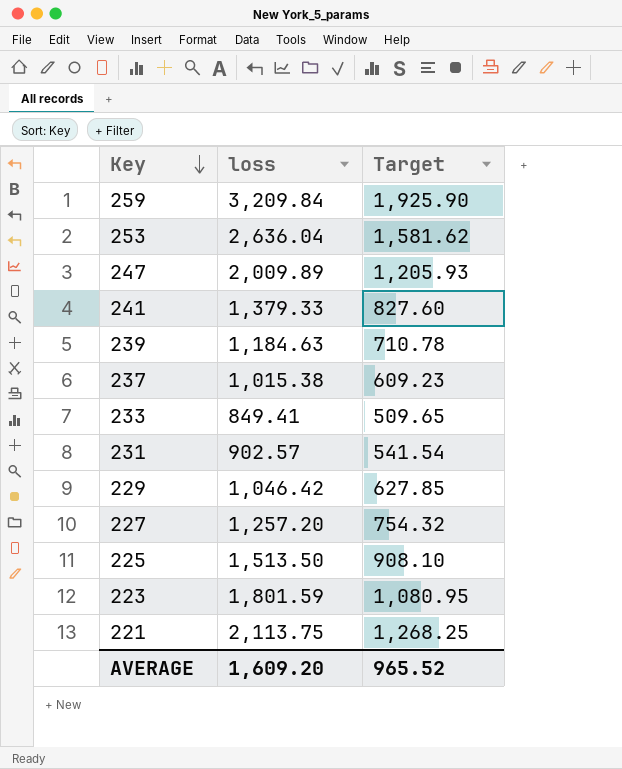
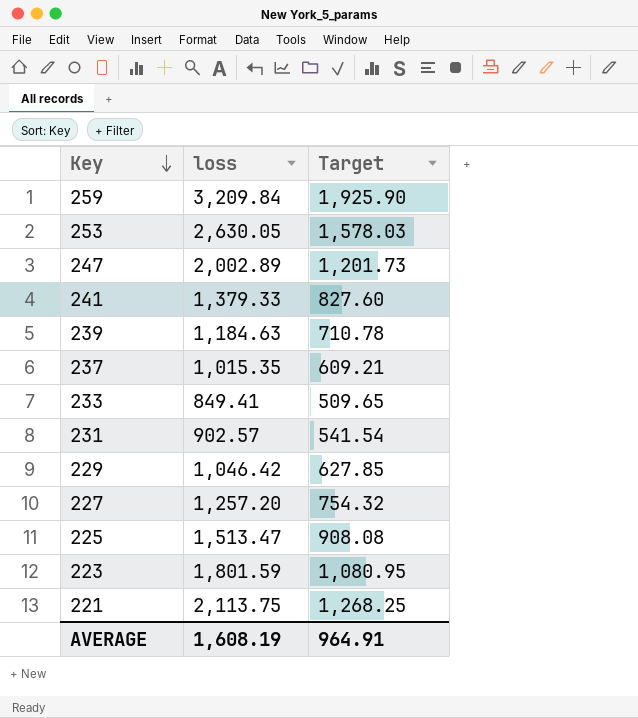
253 | loss: 2,636.04 -> 2,630.05
253 | Target: 1,581.62 -> 1,578.03
247 | loss: 2,009.89 -> 2,002.89
247 | Target: 1,205.93 -> 1,201.73
237 | loss: 1,015.38 -> 1,015.35
237 | Target: 609.23 -> 609.21
225 | loss: 1,513.50 -> 1,513.47
225 | Target: 908.10 -> 908.08
AVERAGE | loss: 1,609.20 -> 1,608.19
AVERAGE | Target: 965.52 -> 964.91

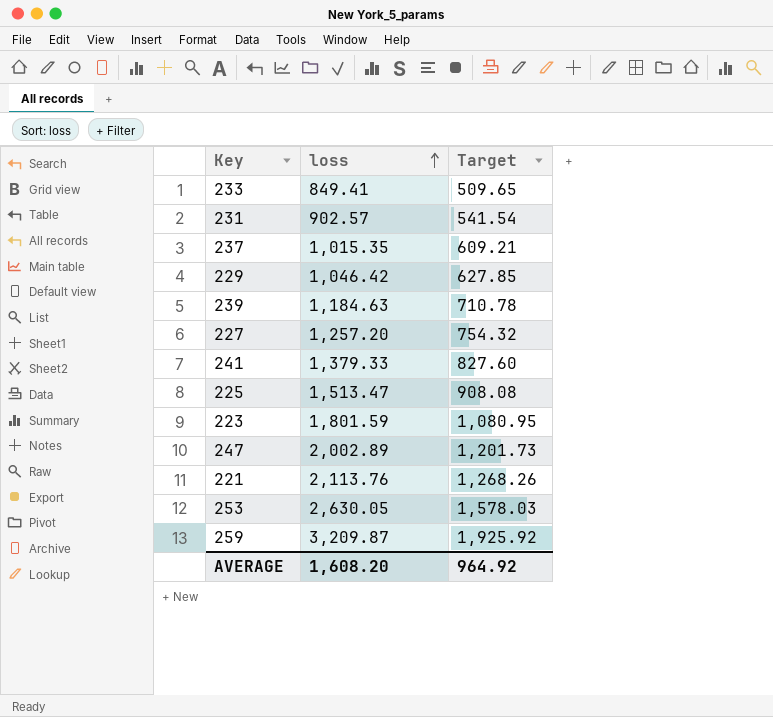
row order: Key descending -> loss ascending
221 | loss: 2,113.75 -> 2,113.76
221 | Target: 1,268.25 -> 1,268.26
259 | loss: 3,209.84 -> 3,209.87
259 | Target: 1,925.90 -> 1,925.92
AVERAGE | loss: 1,608.19 -> 1,608.20
AVERAGE | Target: 964.91 -> 964.92

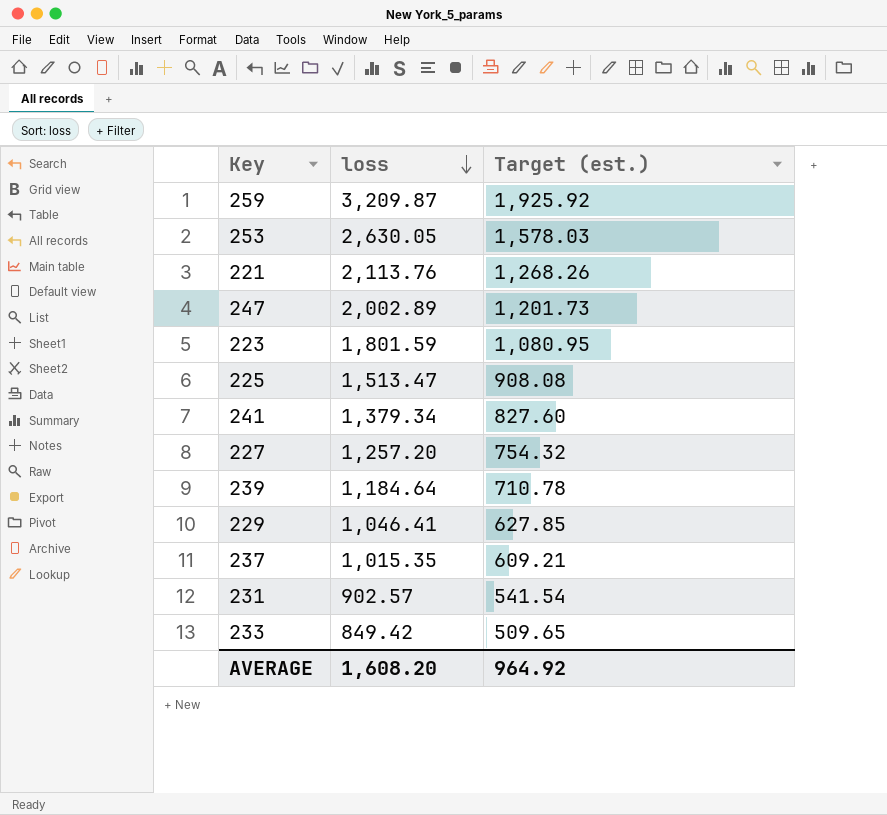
row order: loss ascending -> loss descending
column name: Target -> Target (est.)
241 | loss: 1,379.33 -> 1,379.34
239 | loss: 1,184.63 -> 1,184.64
229 | loss: 1,046.42 -> 1,046.41
233 | loss: 849.41 -> 849.42

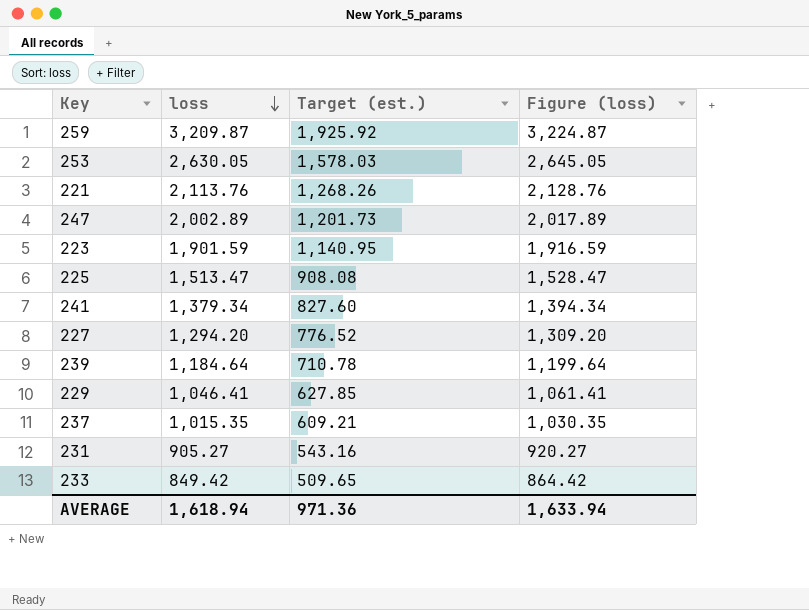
column Figure (loss) | formula: none -> [loss] + 15
223 | loss: 1,801.59 -> 1,901.59
223 | Target (est.): 1,080.95 -> 1,140.95
227 | loss: 1,257.20 -> 1,294.20
227 | Target (est.): 754.32 -> 776.52
231 | loss: 902.57 -> 905.27
231 | Target (est.): 541.54 -> 543.16
AVERAGE | loss: 1,608.20 -> 1,618.94
AVERAGE | Target (est.): 964.92 -> 971.36

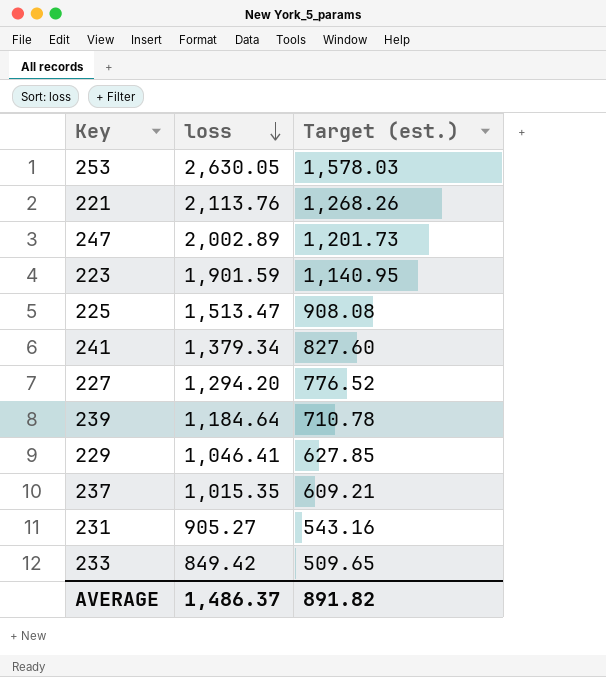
column Figure (loss) | formula: [loss] + 15 -> none
row 259: 3,209.87 | 1,925.92 | 3,224.87 -> none
AVERAGE | loss: 1,618.94 -> 1,486.37
AVERAGE | Target (est.): 971.36 -> 891.82

